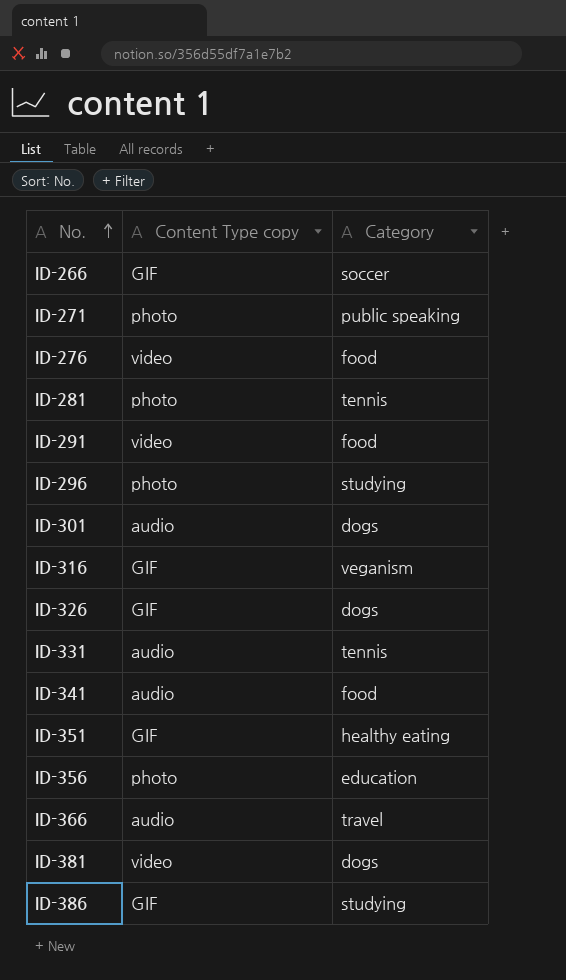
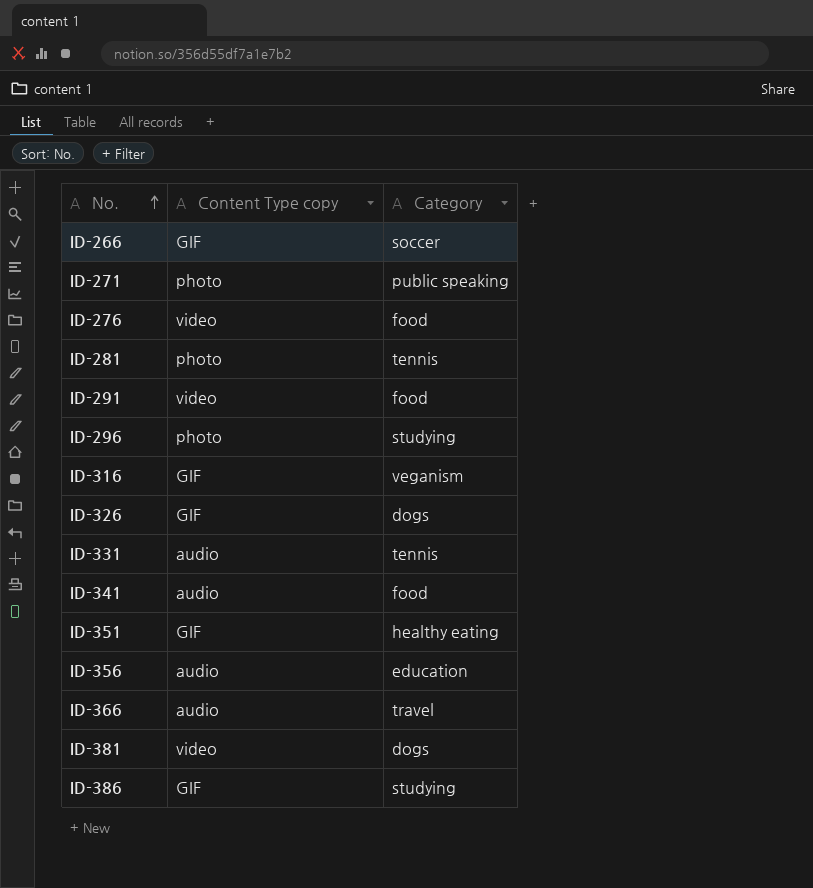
row ID-301: audio | dogs -> none
ID-356 | Content Type copy: photo -> audio

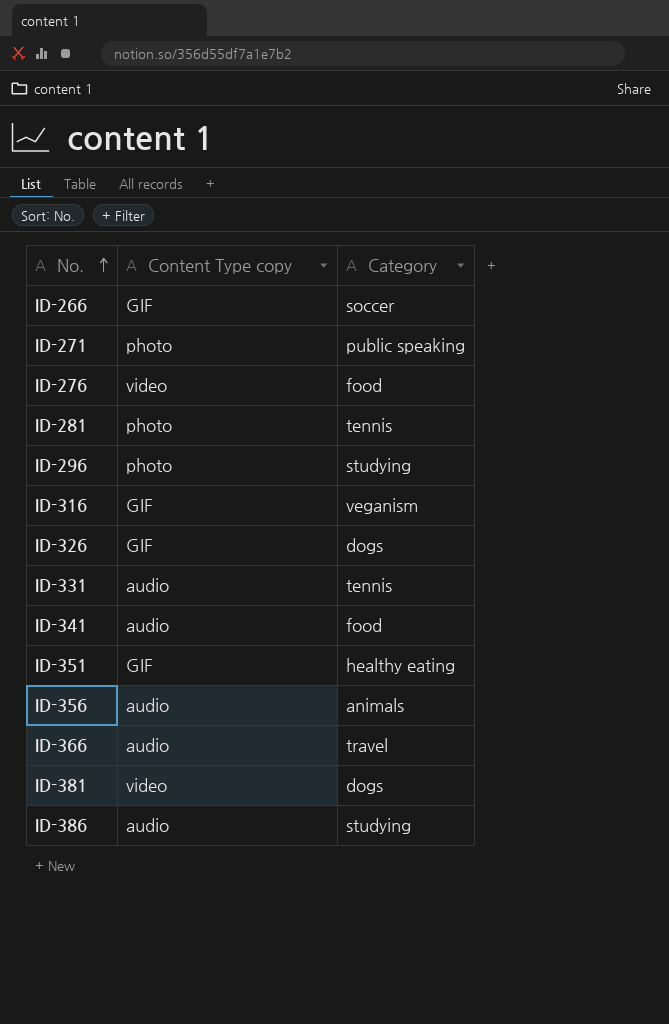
row ID-291: video | food -> none
ID-356 | Category: education -> animals
ID-386 | Content Type copy: GIF -> audio

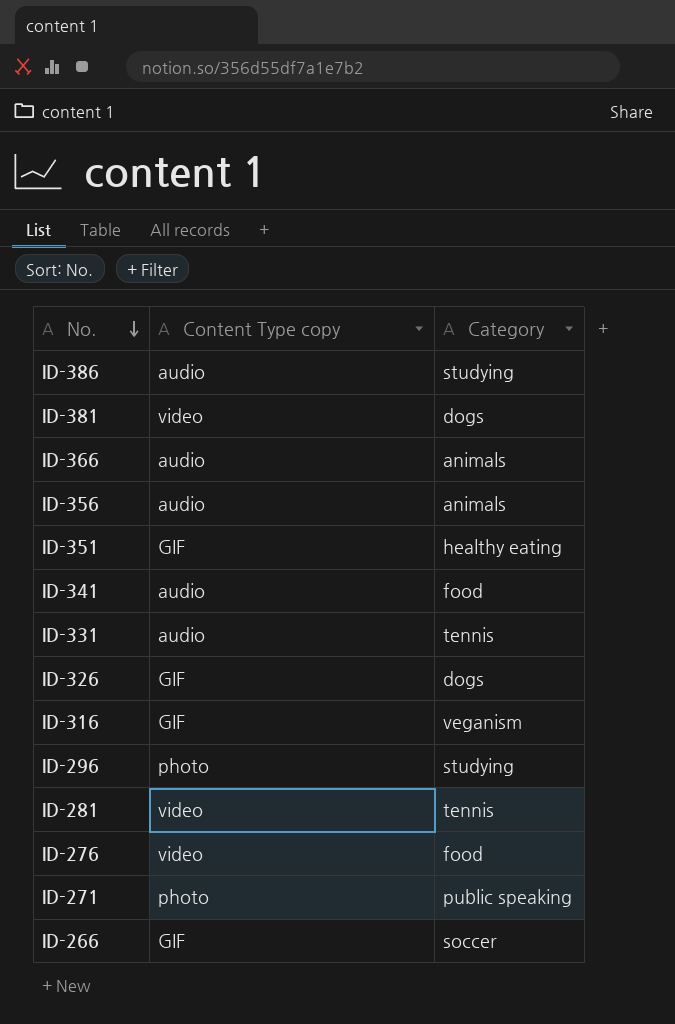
row order: No. ascending -> No. descending
ID-366 | Category: travel -> animals
ID-281 | Content Type copy: photo -> video

